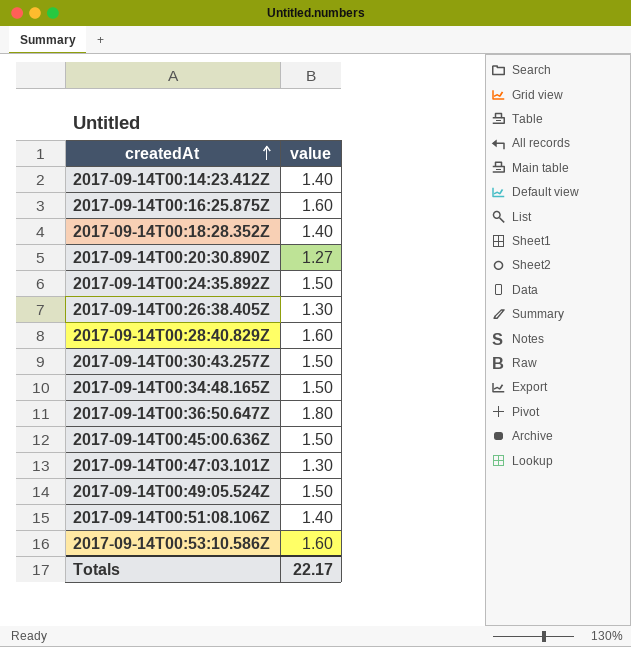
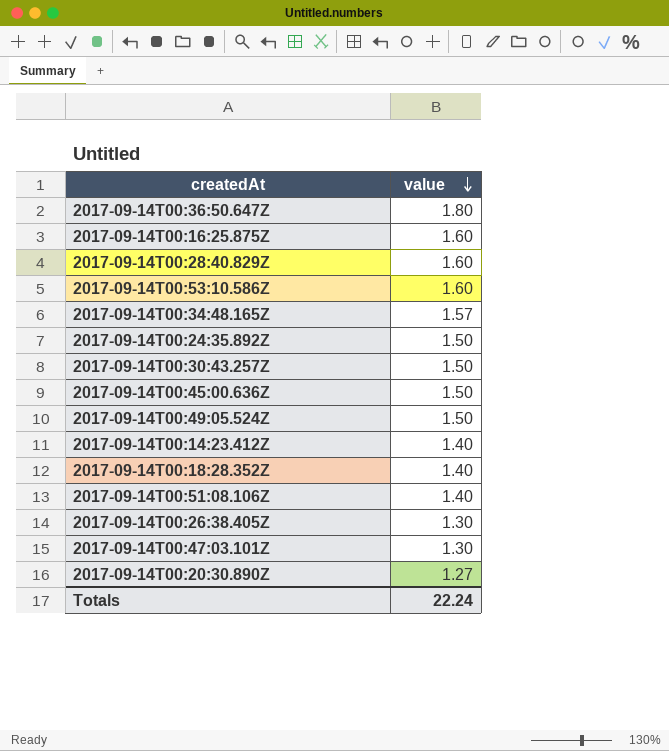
row order: createdAt ascending -> value descending
2017-09-14T00:34:48.165Z | value: 1.50 -> 1.57
Totals | value: 22.17 -> 22.24

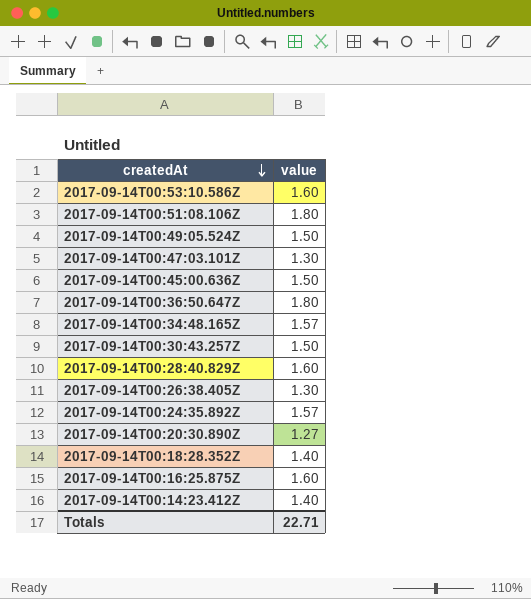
row order: value descending -> createdAt descending
2017-09-14T00:51:08.106Z | value: 1.40 -> 1.80
2017-09-14T00:24:35.892Z | value: 1.50 -> 1.57
Totals | value: 22.24 -> 22.71

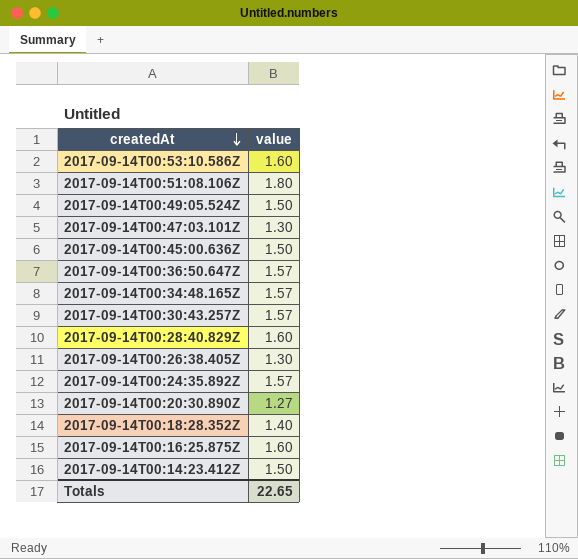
2017-09-14T00:36:50.647Z | value: 1.80 -> 1.57
2017-09-14T00:30:43.257Z | value: 1.50 -> 1.57
2017-09-14T00:14:23.412Z | value: 1.40 -> 1.50
Totals | value: 22.71 -> 22.65

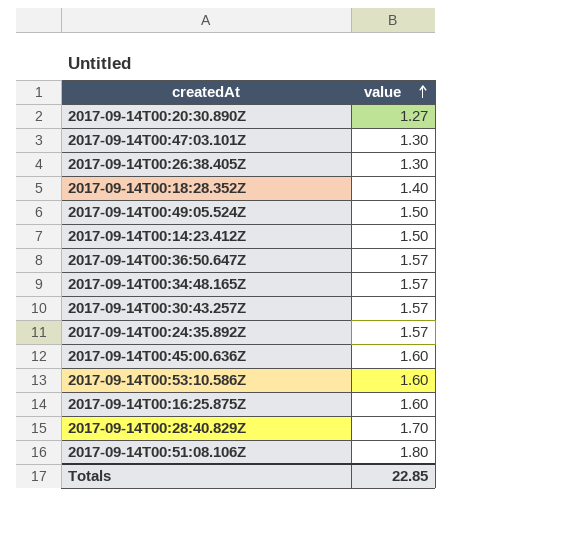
row order: createdAt descending -> value ascending
2017-09-14T00:45:00.636Z | value: 1.50 -> 1.60
2017-09-14T00:28:40.829Z | value: 1.60 -> 1.70
Totals | value: 22.65 -> 22.85

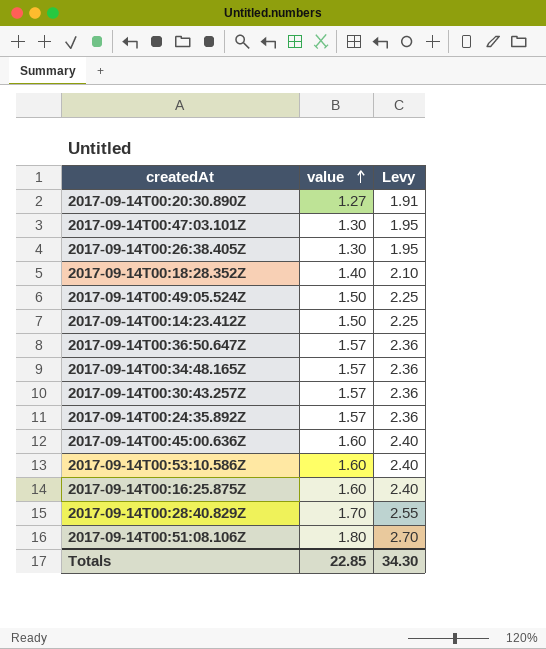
column Levy | formula: none -> [value] * 1.5

